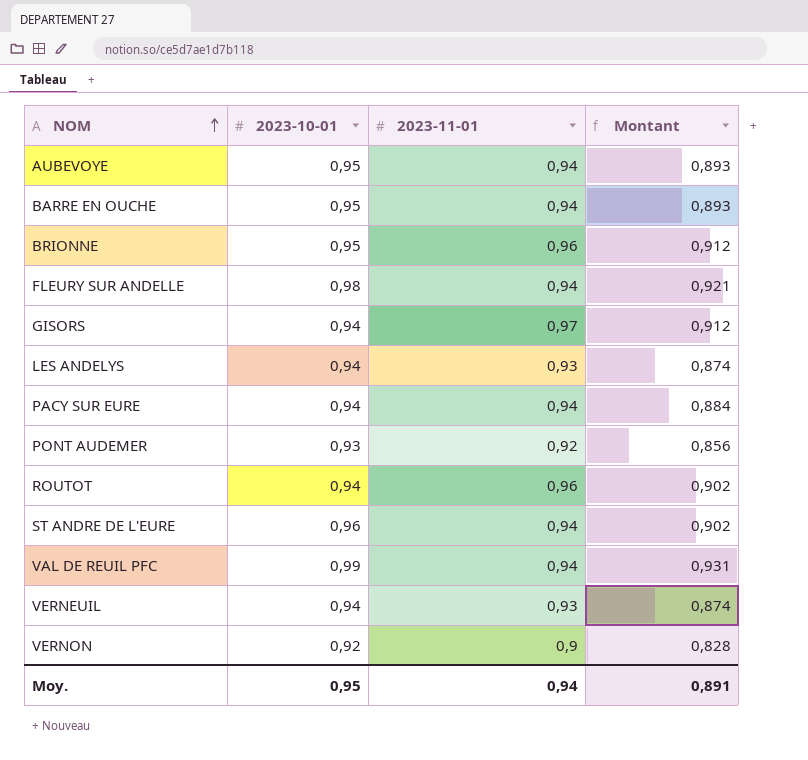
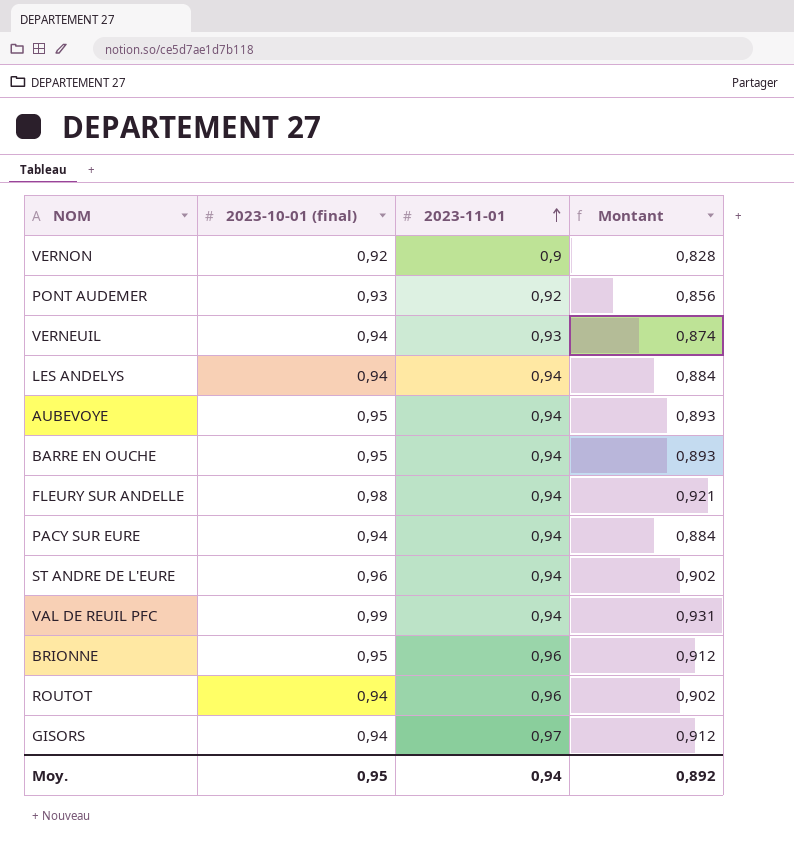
row order: NOM ascending -> 2023-11-01 ascending
column name: 2023-10-01 -> 2023-10-01 (final)
LES ANDELYS | 2023-11-01: 0,93 -> 0,94
LES ANDELYS | Montant: 0,874 -> 0,884
Moy. | Montant: 0,891 -> 0,892

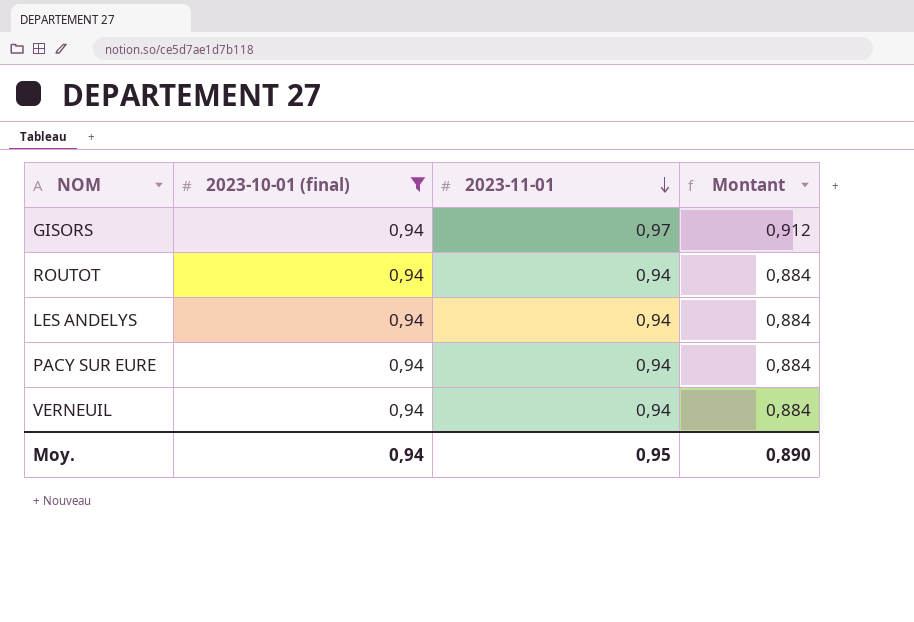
filter: none -> 2023-10-01 (final) = 0,94
row order: 2023-11-01 ascending -> 2023-11-01 descending
ROUTOT | 2023-11-01: 0,96 -> 0,94
ROUTOT | Montant: 0,902 -> 0,884
VERNEUIL | 2023-11-01: 0,93 -> 0,94
VERNEUIL | Montant: 0,874 -> 0,884
Moy. | 2023-10-01 (final): 0,95 -> 0,94
Moy. | 2023-11-01: 0,94 -> 0,95
Moy. | Montant: 0,892 -> 0,890

